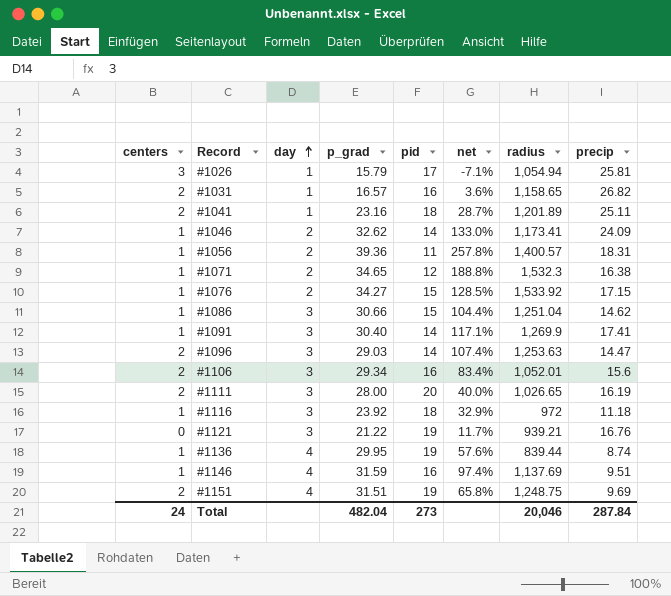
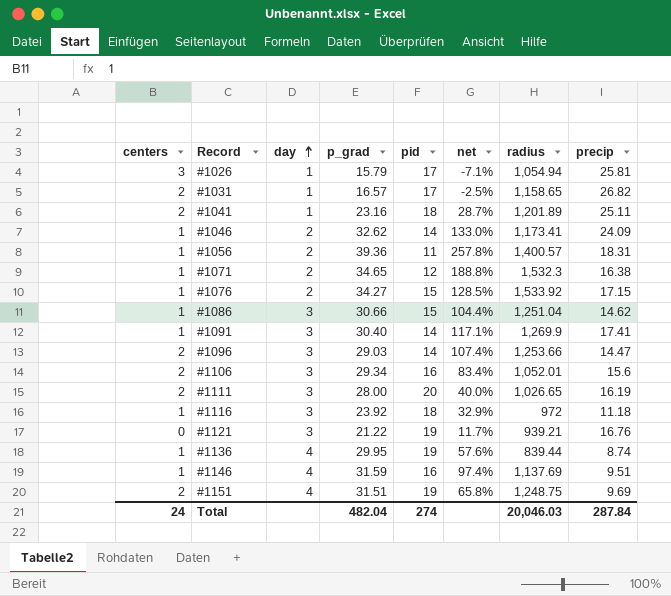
#1031 | pid: 16 -> 17
#1031 | net: 3.6% -> -2.5%
#1096 | radius: 1,253.63 -> 1,253.66
Total | pid: 273 -> 274
Total | radius: 20,046 -> 20,046.03

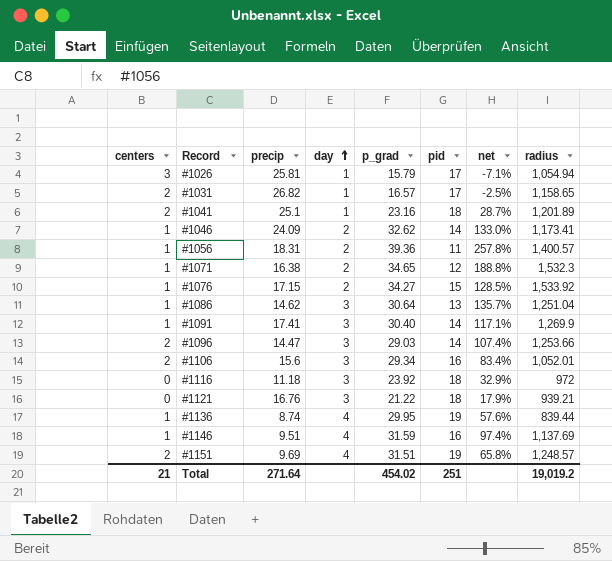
column precip | position: 8 -> 3
row #1111: 2 | 3 | 28.00 | 20 | 40.0% | 1,026.65 | 16.19 -> none
#1041 | precip: 25.11 -> 25.1
#1086 | p_grad: 30.66 -> 30.64
#1086 | pid: 15 -> 13
#1086 | net: 104.4% -> 135.7%
#1116 | centers: 1 -> 0
#1121 | pid: 19 -> 18
#1121 | net: 11.7% -> 17.9%
#1151 | radius: 1,248.75 -> 1,248.57
Total | centers: 24 -> 21
Total | precip: 287.84 -> 271.64
Total | p_grad: 482.04 -> 454.02
Total | pid: 274 -> 251
Total | radius: 20,046.03 -> 19,019.2

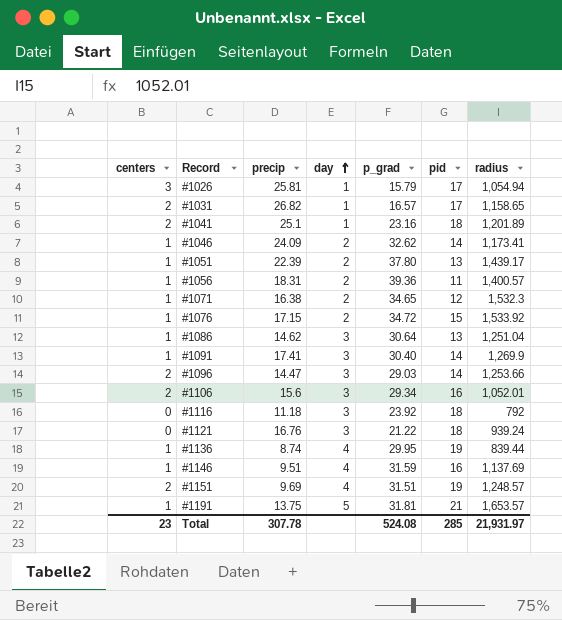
column net | formula: ([p_grad] - [pid]) / [pid] -> none
row #1051: none -> 1 | 22.39 | 2 | 37.80 | 13 | 1,439.17
#1076 | p_grad: 34.27 -> 34.72
#1116 | radius: 972 -> 792
#1121 | radius: 939.21 -> 939.24
row #1191: none -> 1 | 13.75 | 5 | 31.81 | 21 | 1,653.57
Total | centers: 21 -> 23
Total | precip: 271.64 -> 307.78
Total | p_grad: 454.02 -> 524.08
Total | pid: 251 -> 285
Total | radius: 19,019.2 -> 21,931.97

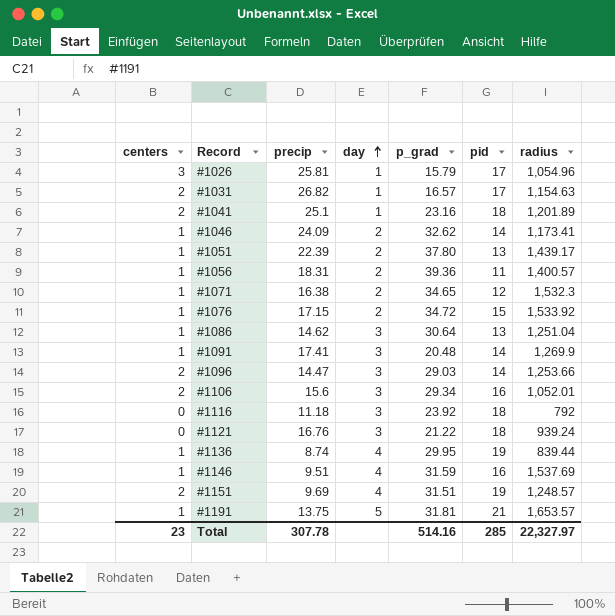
#1026 | radius: 1,054.94 -> 1,054.96
#1031 | radius: 1,158.65 -> 1,154.63
#1091 | p_grad: 30.40 -> 20.48
#1146 | radius: 1,137.69 -> 1,537.69
Total | p_grad: 524.08 -> 514.16
Total | radius: 21,931.97 -> 22,327.97

